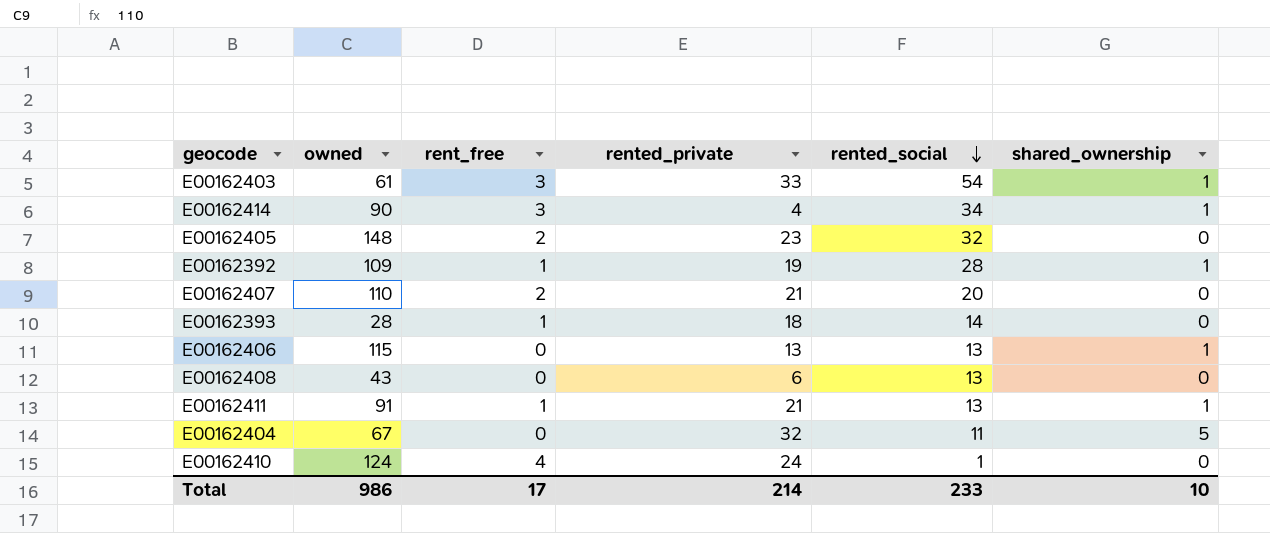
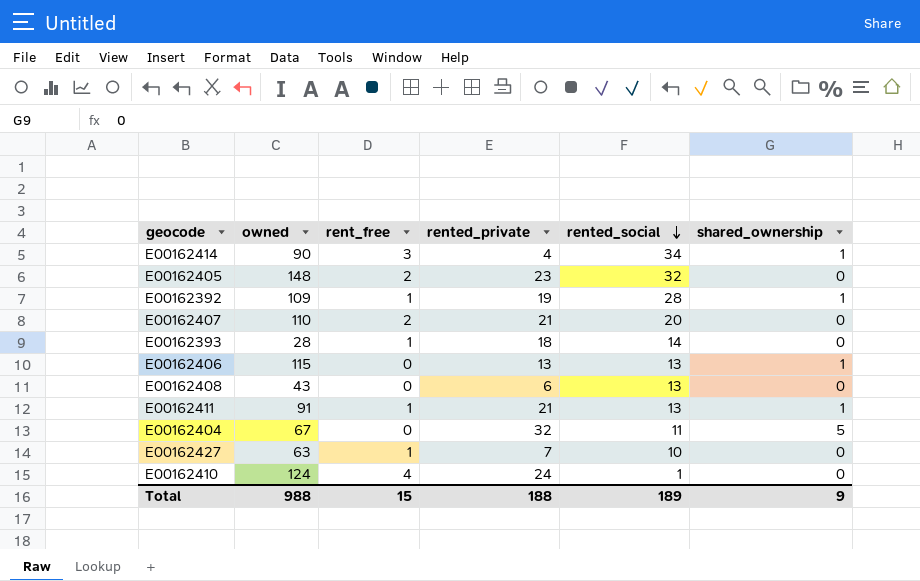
row E00162403: 61 | 3 | 33 | 54 | 1 -> none
row E00162427: none -> 63 | 1 | 7 | 10 | 0
Total | owned: 986 -> 988
Total | rent_free: 17 -> 15
Total | rented_private: 214 -> 188
Total | rented_social: 233 -> 189
Total | shared_ownership: 10 -> 9

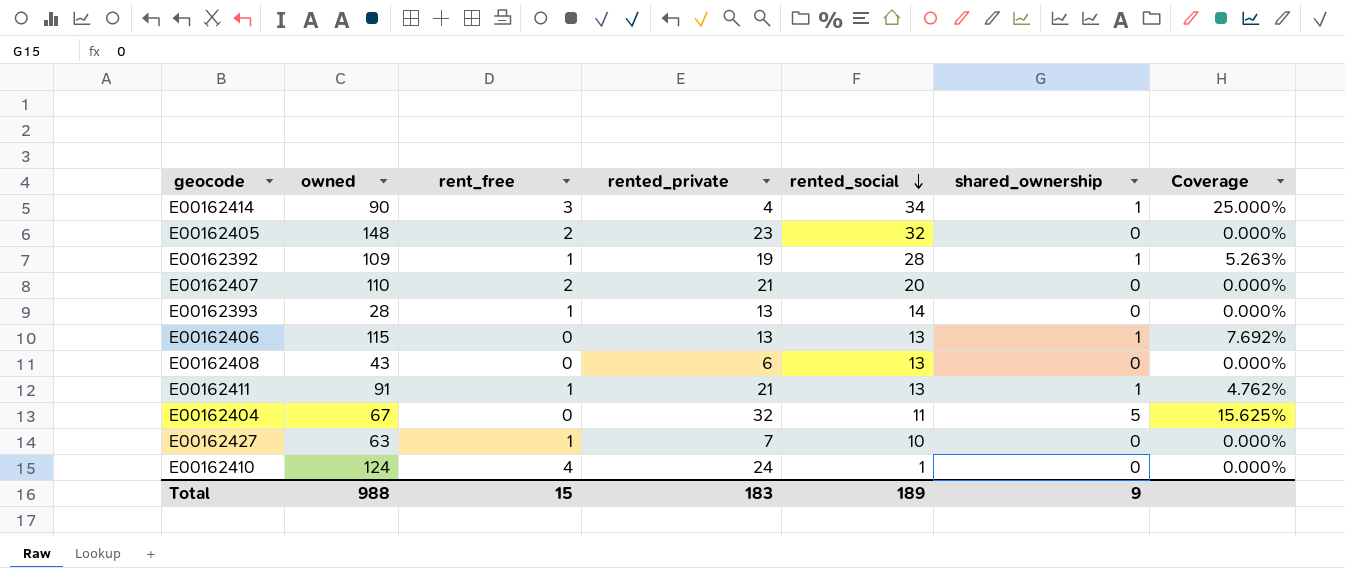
column Coverage | formula: none -> [shared_ownership] / [rented_private]
E00162393 | rented_private: 18 -> 13
Total | rented_private: 188 -> 183

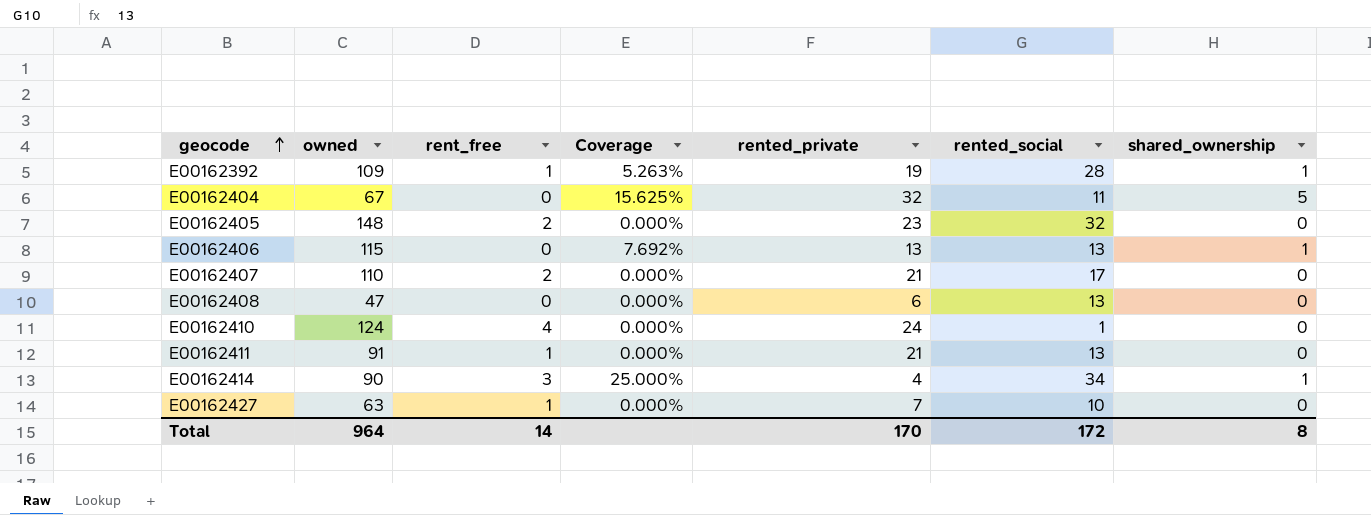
row order: rented_social descending -> geocode ascending
column Coverage | position: 7 -> 4
row E00162393: 28 | 1 | 13 | 14 | 0 | 0.000% -> none
E00162407 | rented_social: 20 -> 17
E00162408 | owned: 43 -> 47
E00162411 | Coverage: 4.762% -> 0.000%
E00162411 | shared_ownership: 1 -> 0
Total | owned: 988 -> 964
Total | rent_free: 15 -> 14
Total | rented_private: 183 -> 170
Total | rented_social: 189 -> 172
Total | shared_ownership: 9 -> 8

